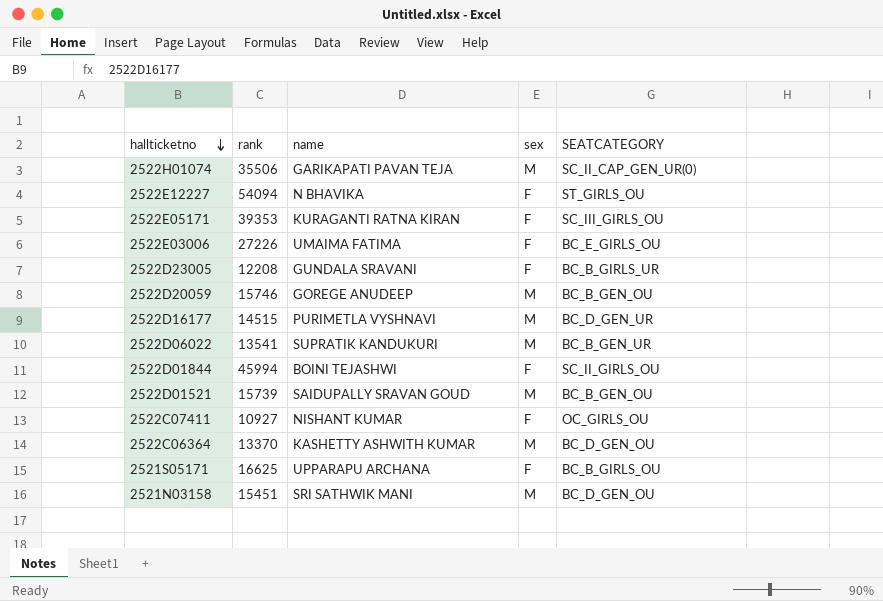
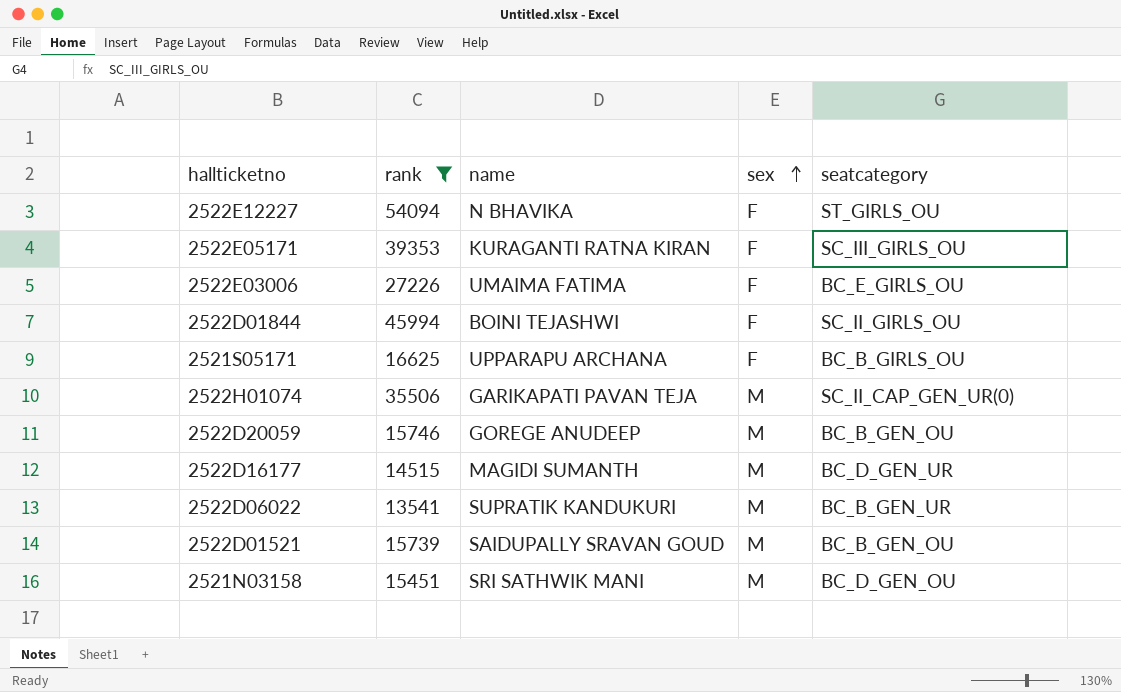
filter: none -> rank >= 13541
row order: hallticketno descending -> sex ascending
column name: SEATCATEGORY -> seatcategory
2522D16177 | name: PURIMETLA VYSHNAVI -> MAGIDI SUMANTH

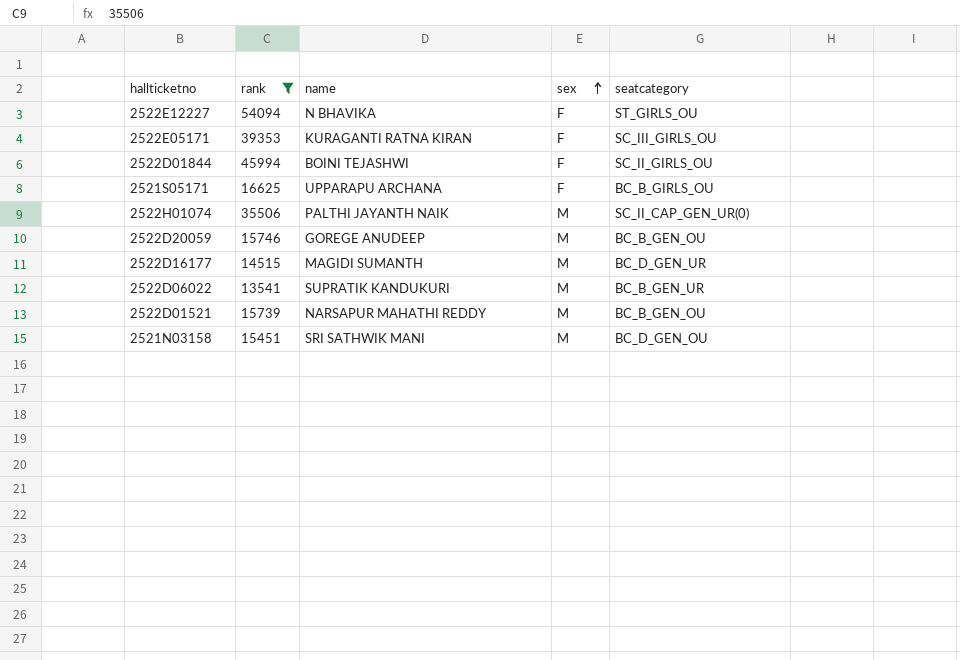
row 2522E03006: 27226 | UMAIMA FATIMA | F | BC_E_GIRLS_OU -> none
2522H01074 | name: GARIKAPATI PAVAN TEJA -> PALTHI JAYANTH NAIK
2522D01521 | name: SAIDUPALLY SRAVAN GOUD -> NARSAPUR MAHATHI REDDY

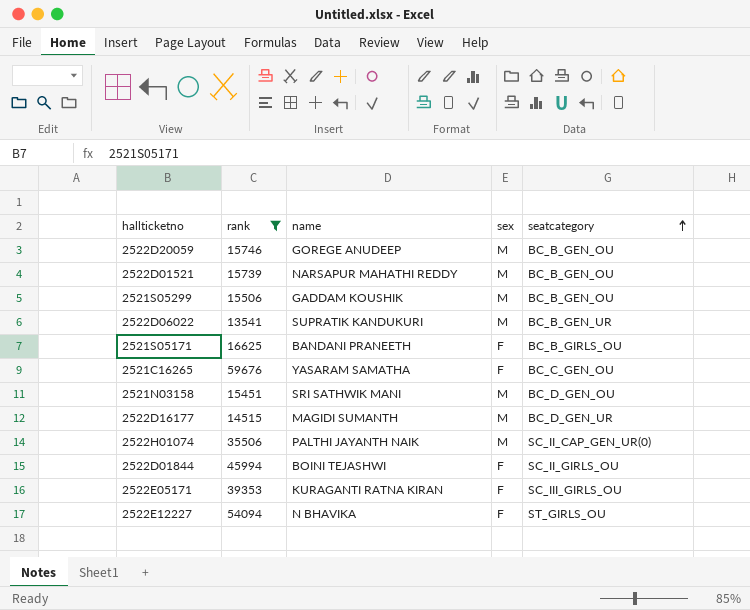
row order: sex ascending -> seatcategory ascending
row 2521S05299: none -> 15506 | GADDAM KOUSHIK | M | BC_B_GEN_OU
2521S05171 | name: UPPARAPU ARCHANA -> BANDANI PRANEETH
row 2521C16265: none -> 59676 | YASARAM SAMATHA | F | BC_C_GEN_OU

